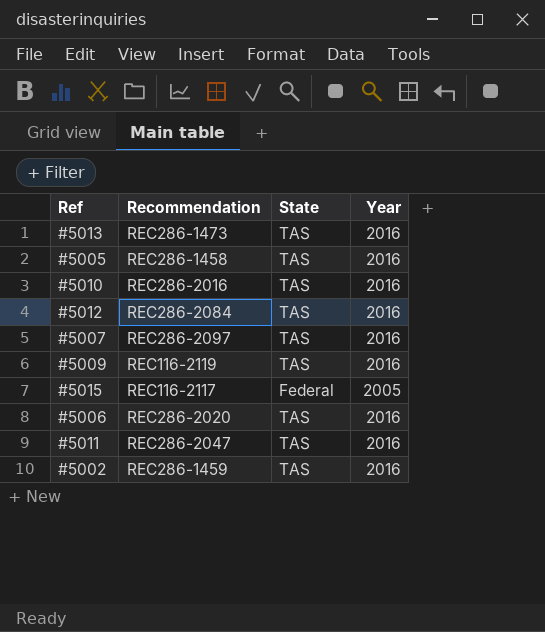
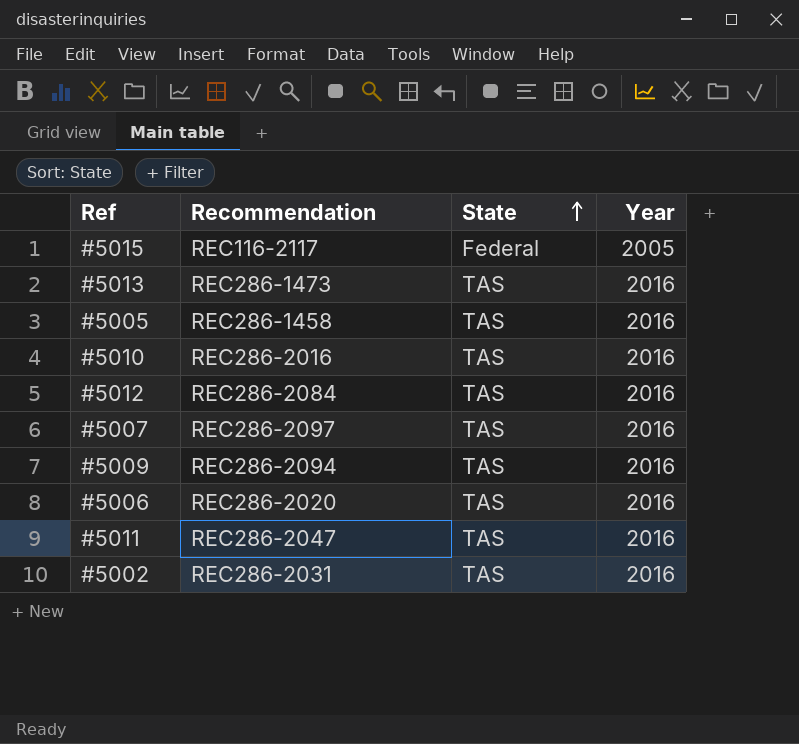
row order: none -> State ascending
#5009 | Recommendation: REC116-2119 -> REC286-2094
#5002 | Recommendation: REC286-1459 -> REC286-2031

